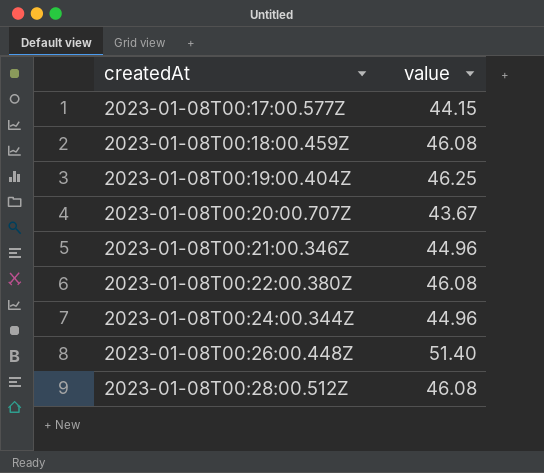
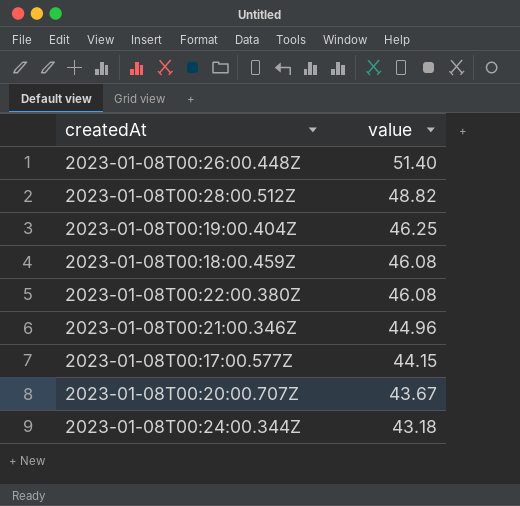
row order: createdAt ascending -> value descending
2023-01-08T00:28:00.512Z | value: 46.08 -> 48.82
2023-01-08T00:24:00.344Z | value: 44.96 -> 43.18

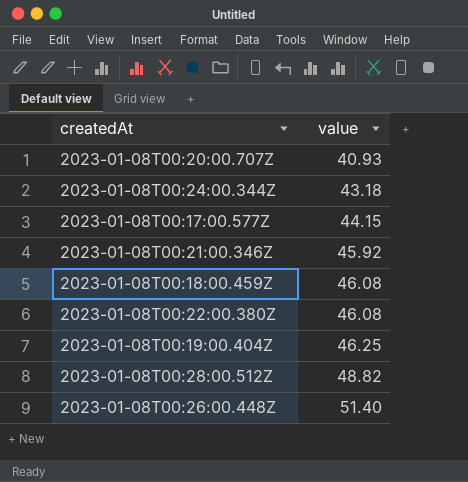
row order: value descending -> value ascending
2023-01-08T00:20:00.707Z | value: 43.67 -> 40.93
2023-01-08T00:21:00.346Z | value: 44.96 -> 45.92

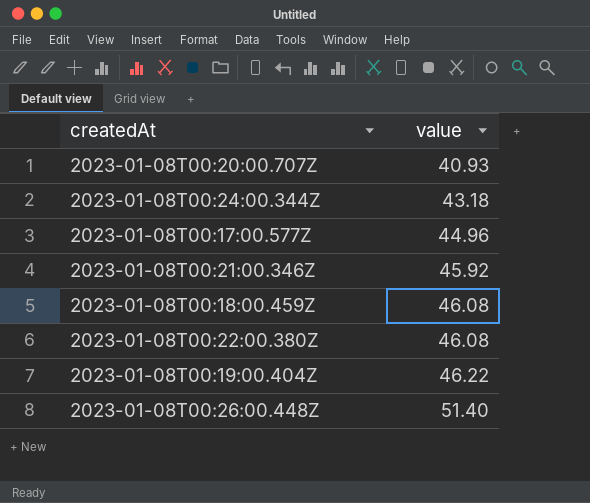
row 2023-01-08T00:28:00.512Z: 48.82 -> none
2023-01-08T00:17:00.577Z | value: 44.15 -> 44.96
2023-01-08T00:19:00.404Z | value: 46.25 -> 46.22

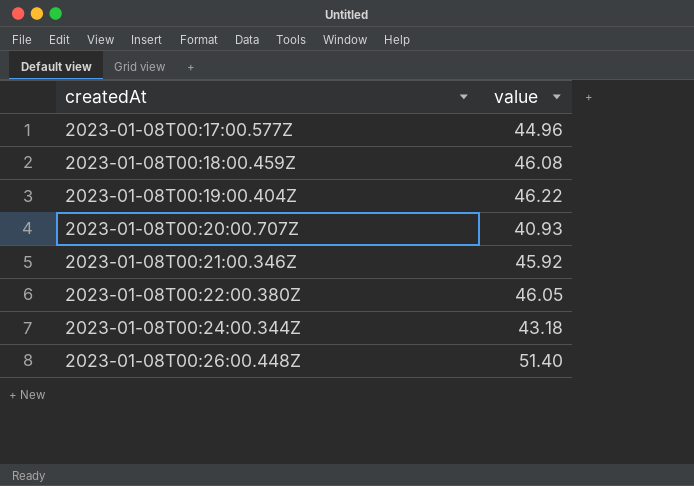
row order: value ascending -> createdAt ascending
2023-01-08T00:22:00.380Z | value: 46.08 -> 46.05

